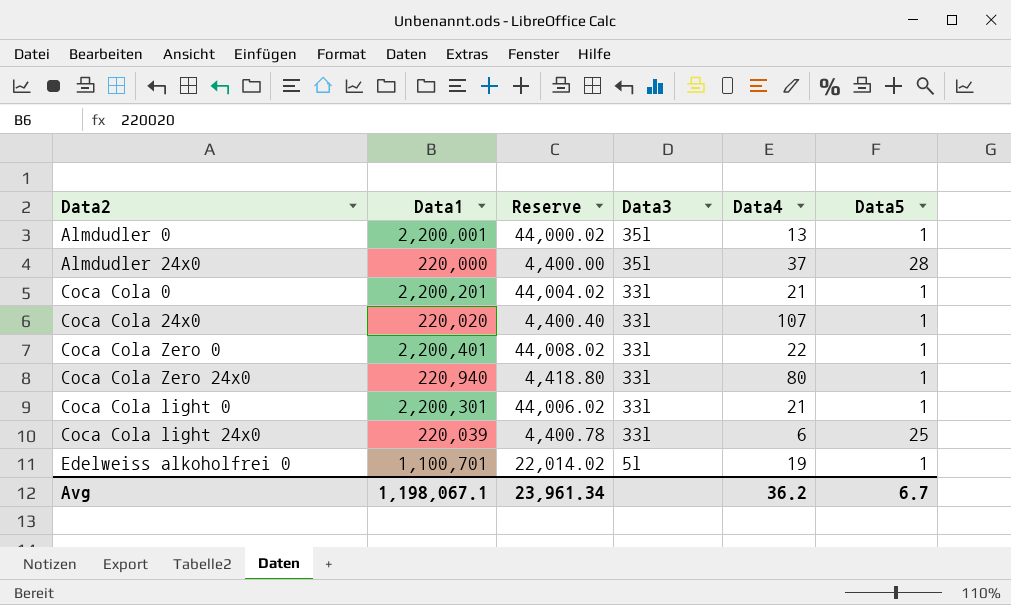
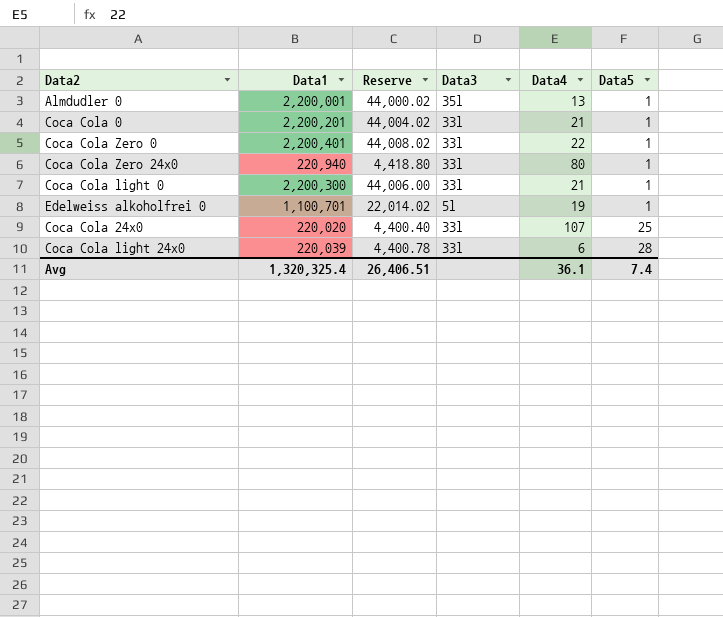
row order: Data3 descending -> Data5 ascending
row Almdudler 24x0: 220,000 | 4,400.00 | 35l | 37 | 28 -> none
Coca Cola light 0 | Data1: 2,200,301 -> 2,200,300
Coca Cola light 0 | Reserve: 44,006.02 -> 44,006.00
Coca Cola 24x0 | Data5: 1 -> 25
Coca Cola light 24x0 | Data5: 25 -> 28
Avg | Data1: 1,198,067.1 -> 1,320,325.4
Avg | Reserve: 23,961.34 -> 26,406.51
Avg | Data4: 36.2 -> 36.1
Avg | Data5: 6.7 -> 7.4

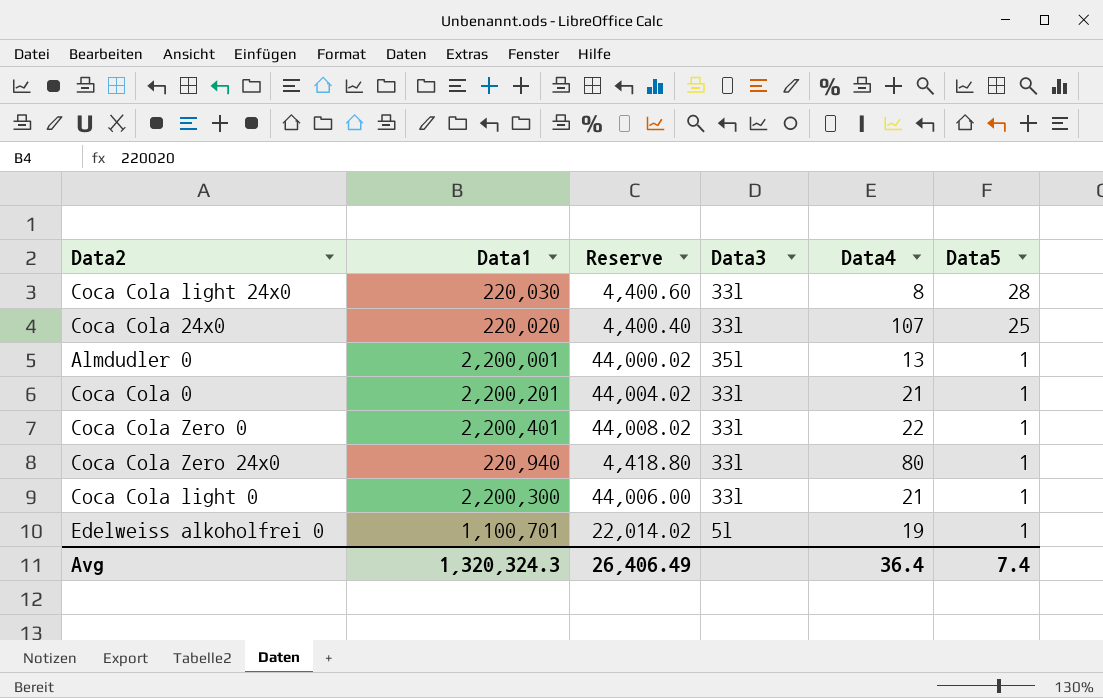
row order: Data5 ascending -> Data5 descending
Coca Cola light 24x0 | Data1: 220,039 -> 220,030
Coca Cola light 24x0 | Reserve: 4,400.78 -> 4,400.60
Coca Cola light 24x0 | Data4: 6 -> 8
Avg | Data1: 1,320,325.4 -> 1,320,324.3
Avg | Reserve: 26,406.51 -> 26,406.49
Avg | Data4: 36.1 -> 36.4

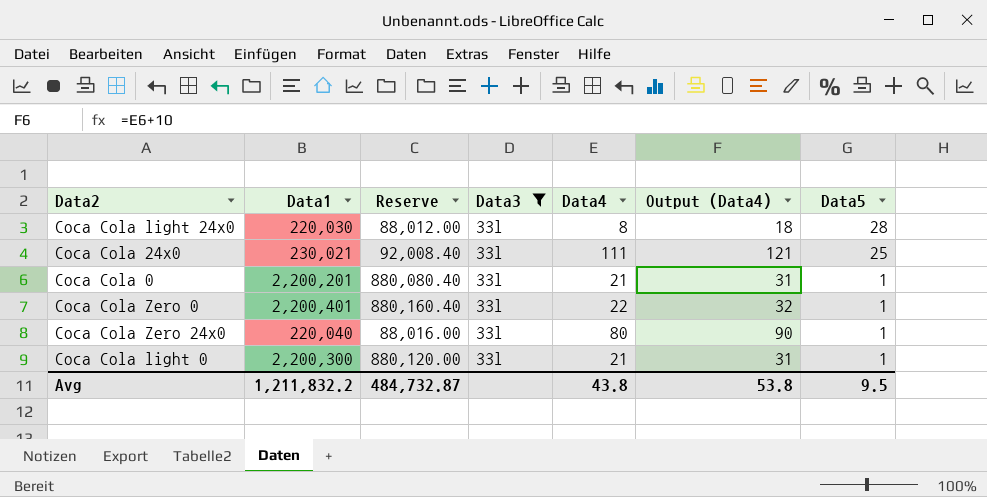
filter: none -> Data3 = 33l
column Reserve | formula: [Data1] * 0.02 -> [Data1] * 0.4
column Output (Data4) | formula: none -> [Data4] + 10
Coca Cola 24x0 | Data1: 220,020 -> 230,021
Coca Cola 24x0 | Data4: 107 -> 111
Coca Cola Zero 24x0 | Data1: 220,940 -> 220,040
Avg | Data1: 1,320,324.3 -> 1,211,832.2
Avg | Reserve: 26,406.49 -> 484,732.87
Avg | Data4: 36.4 -> 43.8
Avg | Data5: 7.4 -> 9.5

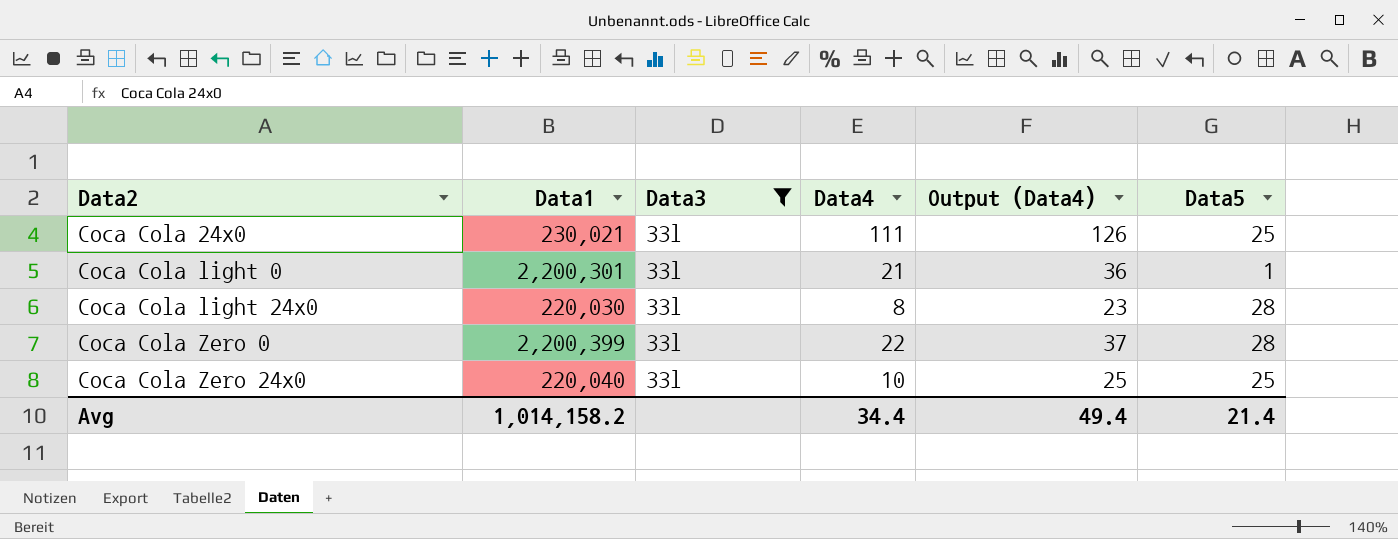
row order: Data5 descending -> Data2 ascending
column Reserve | formula: [Data1] * 0.4 -> none
column Output (Data4) | formula: [Data4] + 10 -> [Data4] + 15
row Coca Cola 0: 2,200,201 | 880,080.40 | 33l | 21 | 31 | 1 -> none
Coca Cola light 0 | Data1: 2,200,300 -> 2,200,301
Coca Cola Zero 0 | Data1: 2,200,401 -> 2,200,399
Coca Cola Zero 0 | Data5: 1 -> 28
Coca Cola Zero 24x0 | Data4: 80 -> 10
Coca Cola Zero 24x0 | Data5: 1 -> 25
Avg | Data1: 1,211,832.2 -> 1,014,158.2
Avg | Data4: 43.8 -> 34.4
Avg | Output (Data4): 53.8 -> 49.4
Avg | Data5: 9.5 -> 21.4

